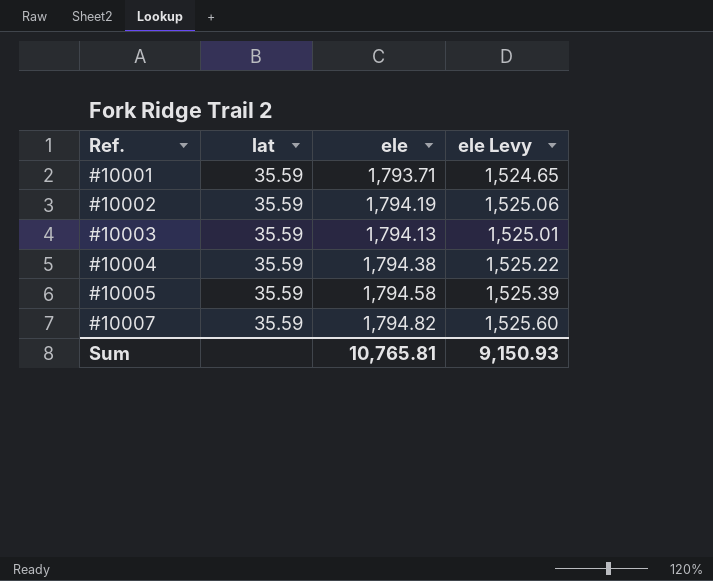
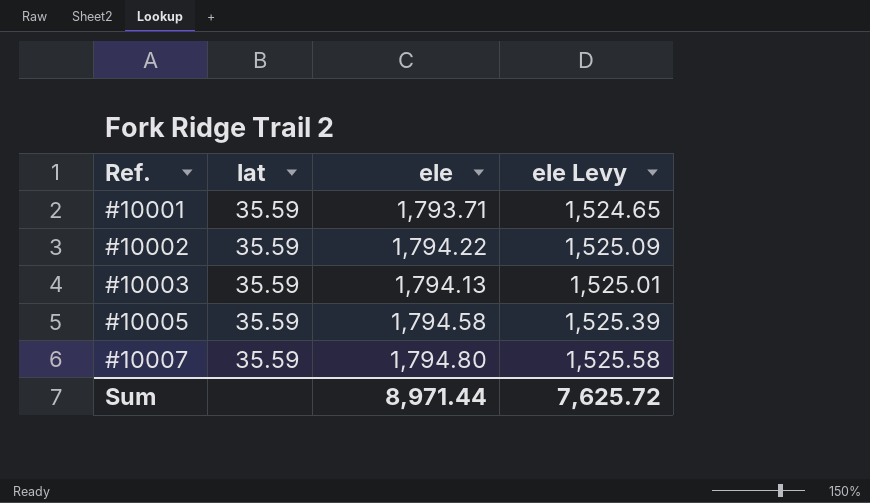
row #10004: 35.59 | 1,794.38 | 1,525.22 -> none
#10002 | ele: 1,794.19 -> 1,794.22
#10002 | ele Levy: 1,525.06 -> 1,525.09
#10007 | ele: 1,794.82 -> 1,794.80
#10007 | ele Levy: 1,525.60 -> 1,525.58
Sum | ele: 10,765.81 -> 8,971.44
Sum | ele Levy: 9,150.93 -> 7,625.72

